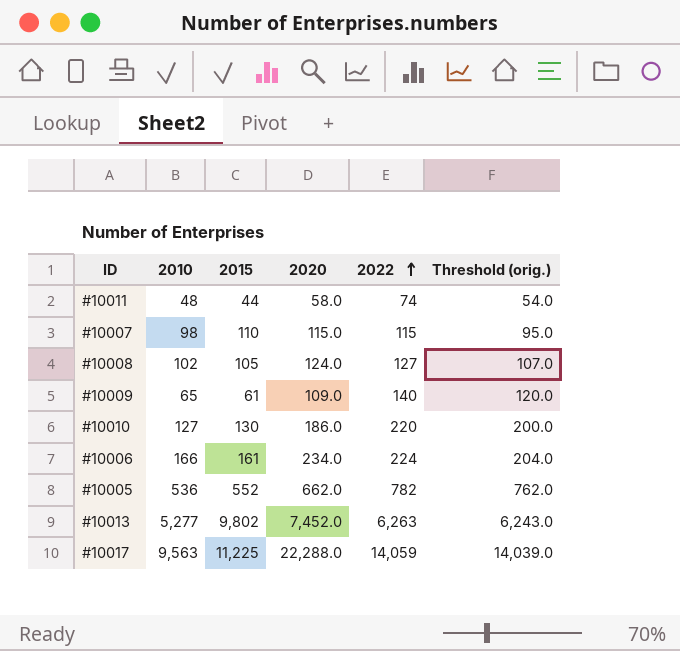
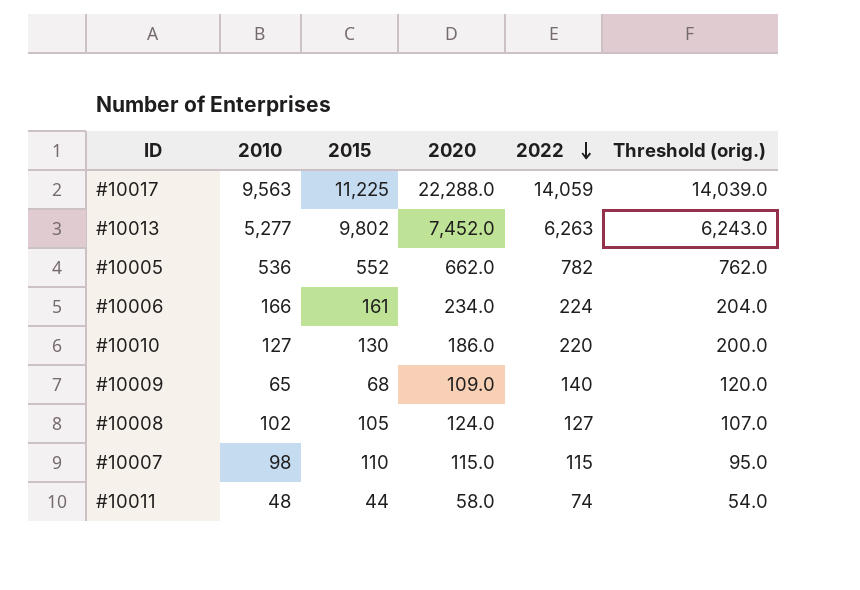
row order: 2022 ascending -> 2022 descending
#10009 | 2015: 61 -> 68

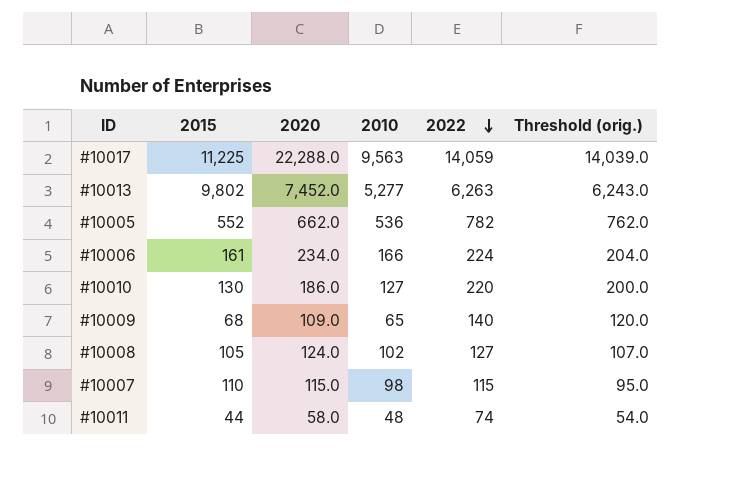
column 2010 | position: 2 -> 4

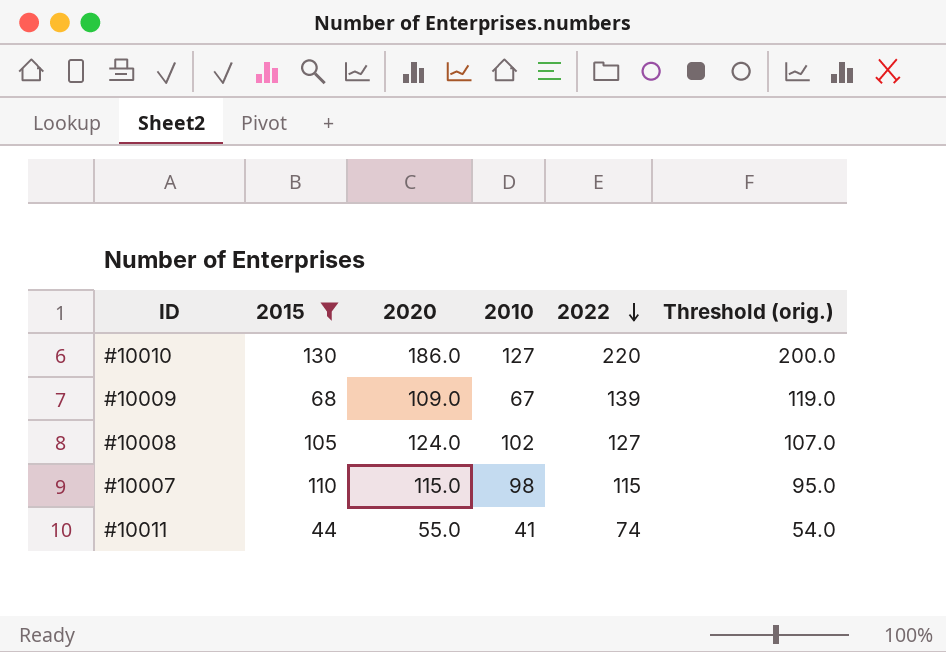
filter: none -> 2015 <= 130
#10009 | 2010: 65 -> 67
#10009 | 2022: 140 -> 139
#10009 | Threshold (orig.): 120.0 -> 119.0
#10011 | 2020: 58.0 -> 55.0
#10011 | 2010: 48 -> 41

